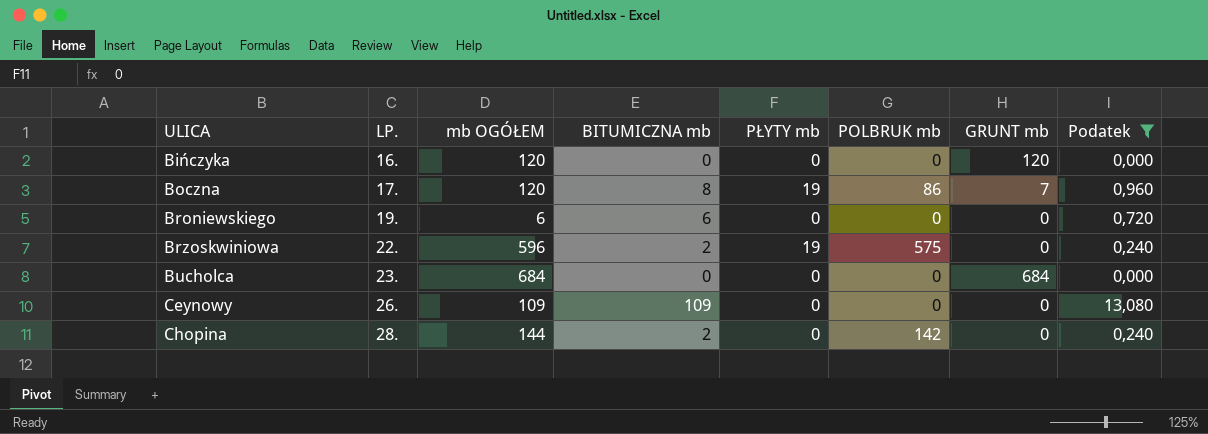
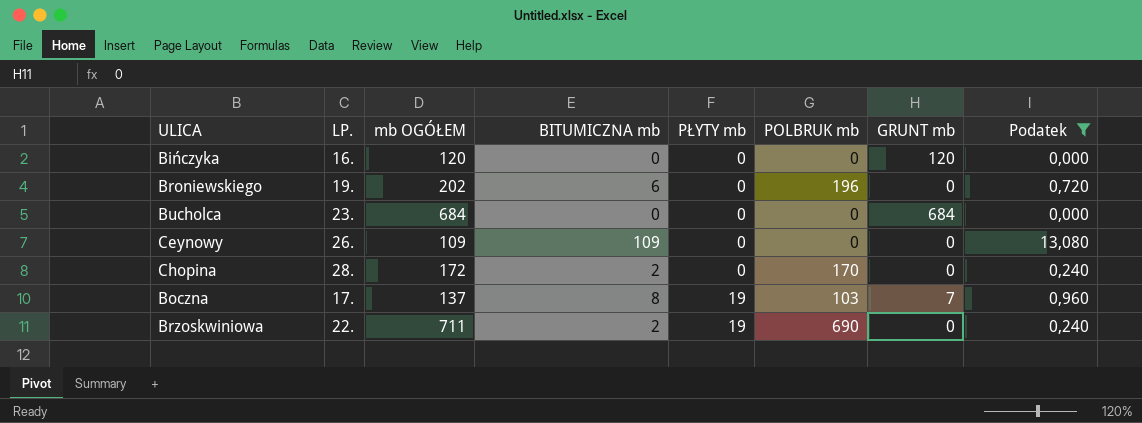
row order: ULICA ascending -> PŁYTY mb ascending
Broniewskiego | mb OGÓŁEM: 6 -> 202
Broniewskiego | POLBRUK mb: 0 -> 196
Chopina | mb OGÓŁEM: 144 -> 172
Chopina | POLBRUK mb: 142 -> 170
Boczna | mb OGÓŁEM: 120 -> 137
Boczna | POLBRUK mb: 86 -> 103
Brzoskwiniowa | mb OGÓŁEM: 596 -> 711
Brzoskwiniowa | POLBRUK mb: 575 -> 690

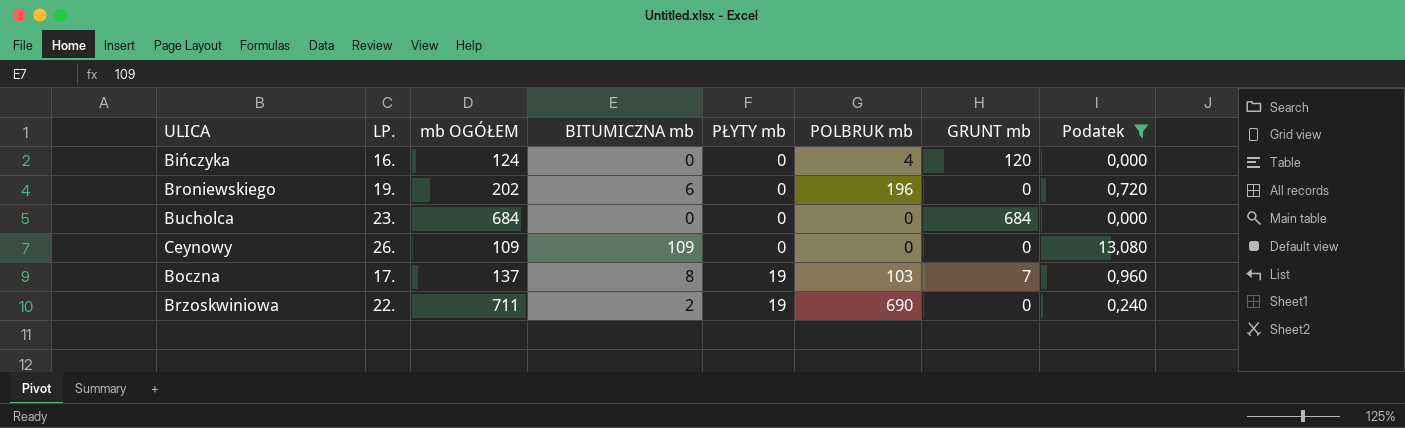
row Chopina: 28. | 172 | 2 | 0 | 170 | 0 | 0,240 -> none
Bińczyka | mb OGÓŁEM: 120 -> 124
Bińczyka | POLBRUK mb: 0 -> 4

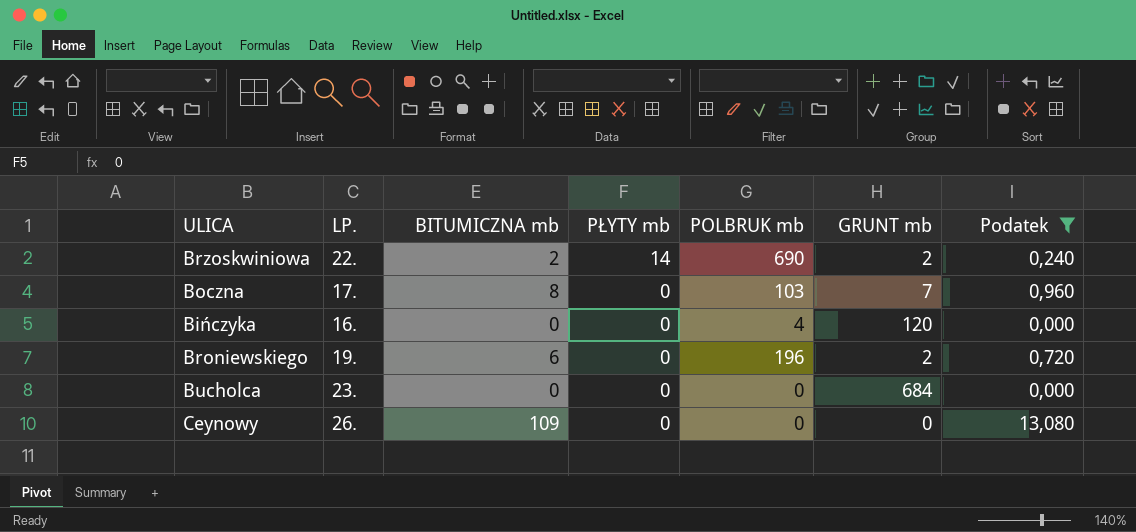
row order: PŁYTY mb ascending -> PŁYTY mb descending
column mb OGÓŁEM | formula: [BITUMICZNA mb] + [PŁYTY mb] + [POLBRUK mb] + [GRUNT mb] -> none
Brzoskwiniowa | PŁYTY mb: 19 -> 14
Brzoskwiniowa | GRUNT mb: 0 -> 2
Boczna | PŁYTY mb: 19 -> 0
Broniewskiego | GRUNT mb: 0 -> 2

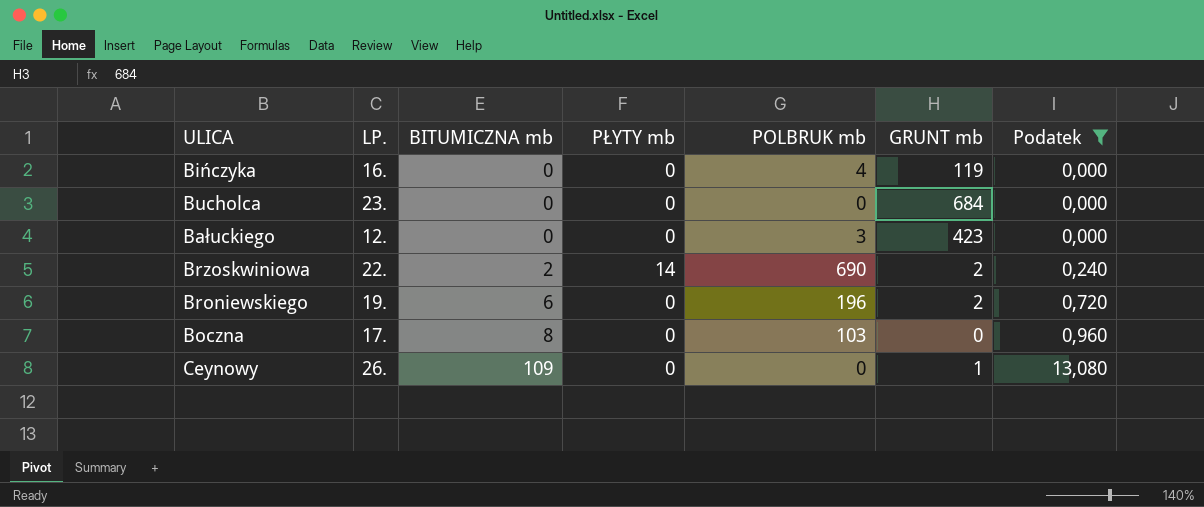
row order: PŁYTY mb descending -> BITUMICZNA mb ascending
Bińczyka | GRUNT mb: 120 -> 119
row Bałuckiego: none -> 12. | 0 | 0 | 3 | 423 | 0,000
Boczna | GRUNT mb: 7 -> 0
Ceynowy | GRUNT mb: 0 -> 1

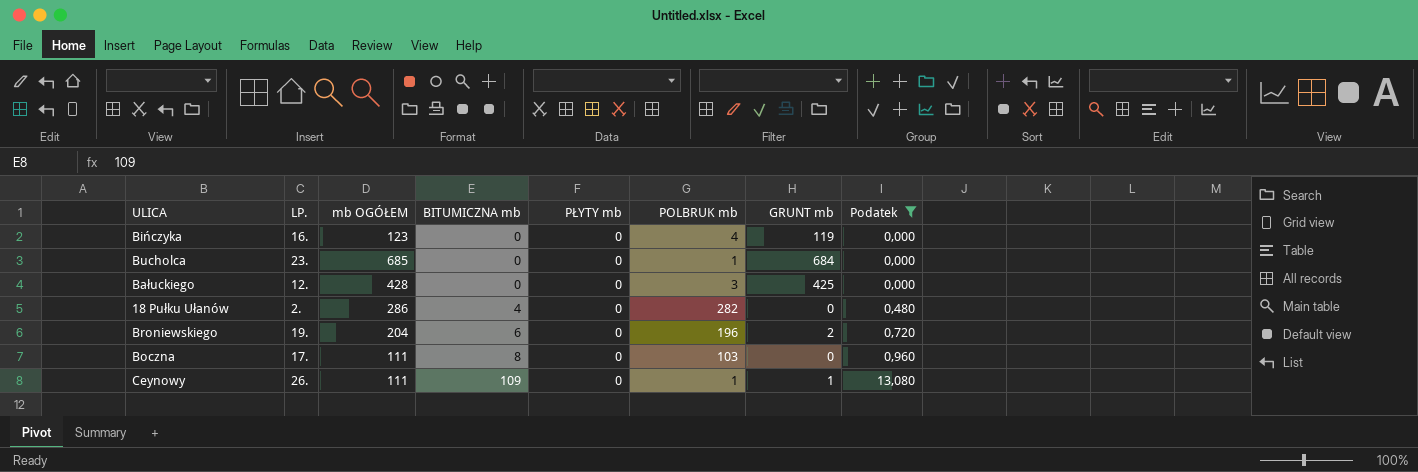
column mb OGÓŁEM | formula: none -> [BITUMICZNA mb] + [PŁYTY mb] + [POLBRUK mb] + [GRUNT mb]
row Brzoskwiniowa: 22. | 2 | 14 | 690 | 2 | 0,240 -> none
Bucholca | POLBRUK mb: 0 -> 1
Bałuckiego | GRUNT mb: 423 -> 425
row 18 Pułku Ułanów: none -> 2. | 286 | 4 | 0 | 282 | 0 | 0,480
Ceynowy | POLBRUK mb: 0 -> 1

